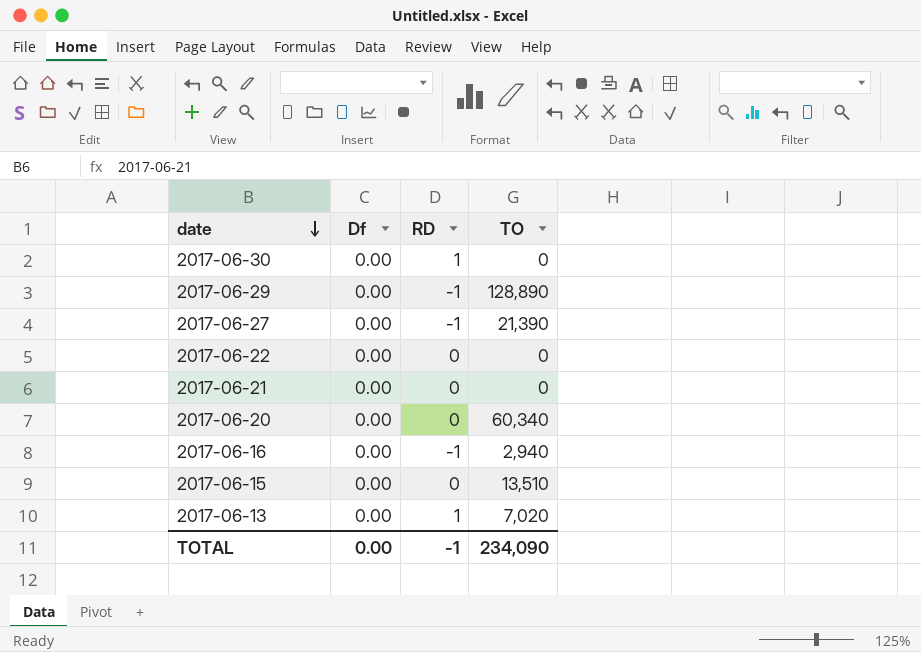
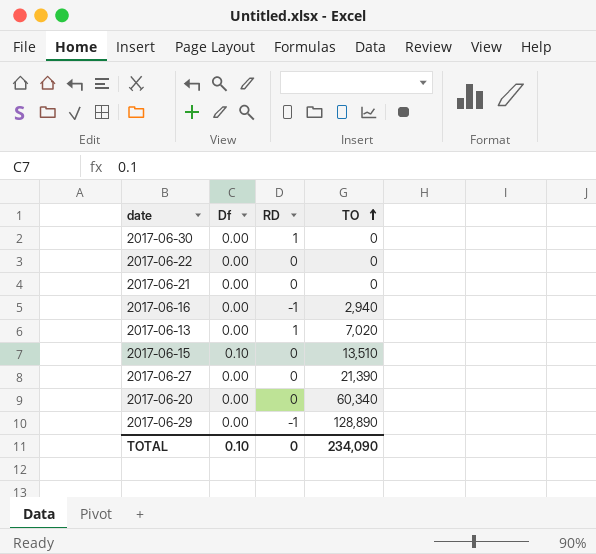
row order: date descending -> TO ascending
2017-06-15 | Df: 0.00 -> 0.10
2017-06-27 | RD: -1 -> 0
TOTAL | Df: 0.00 -> 0.10
TOTAL | RD: -1 -> 0

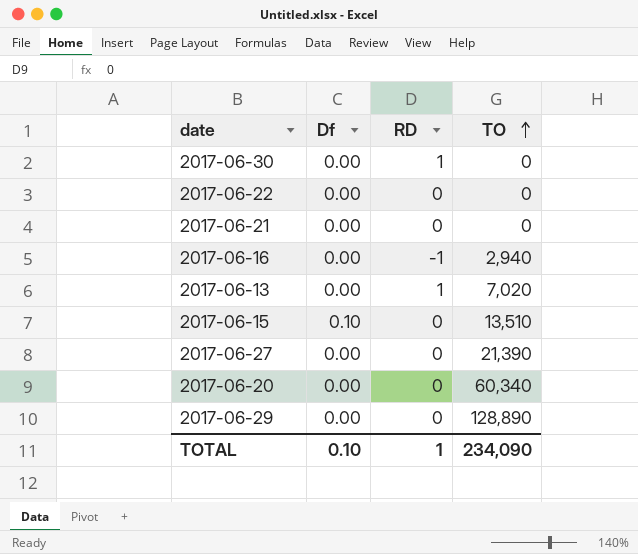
2017-06-29 | RD: -1 -> 0
TOTAL | RD: 0 -> 1

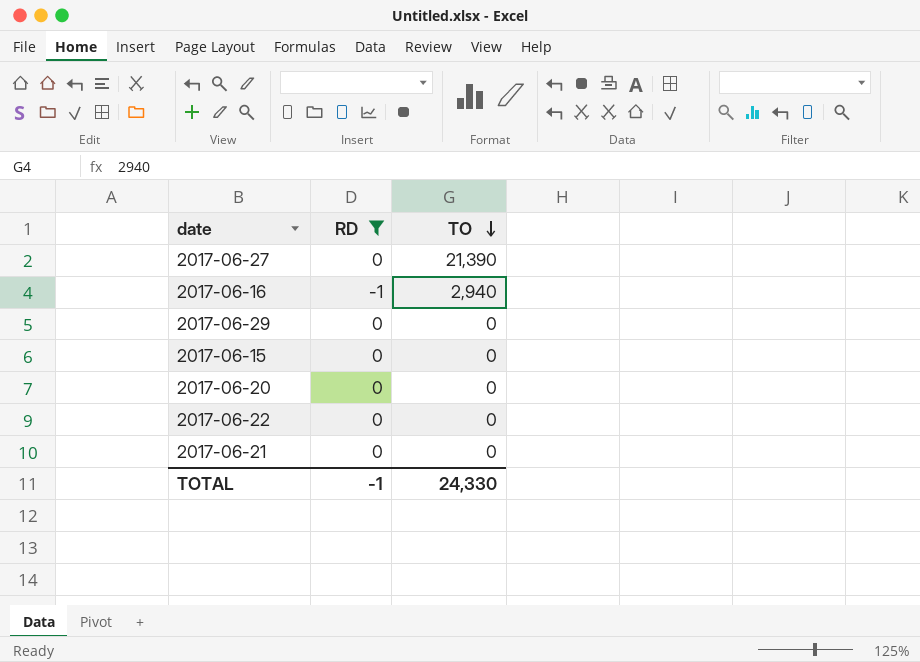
filter: none -> RD != 1
row order: TO ascending -> TO descending
column Df | position: 2 -> none
2017-06-29 | TO: 128,890 -> 0
2017-06-15 | TO: 13,510 -> 0
2017-06-20 | TO: 60,340 -> 0
TOTAL | RD: 1 -> -1
TOTAL | TO: 234,090 -> 24,330

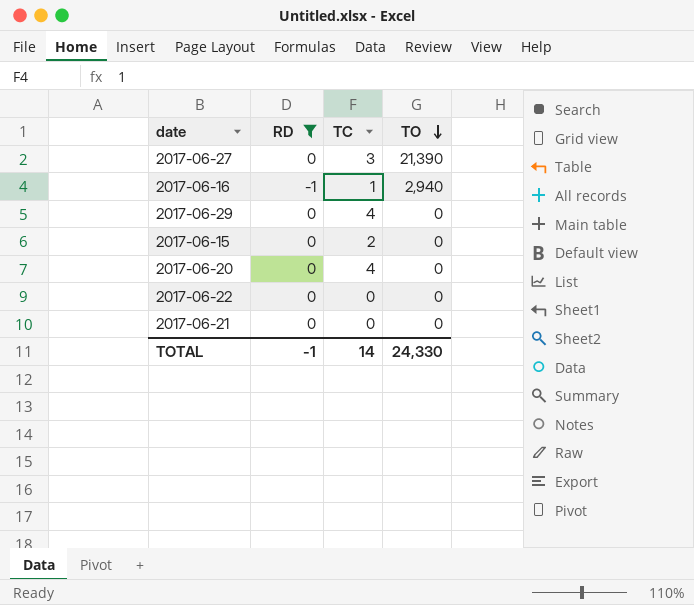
column TC | position: none -> 3

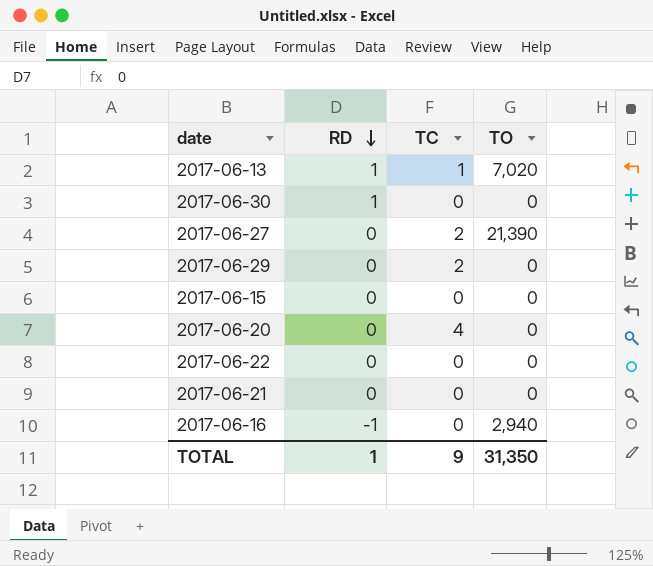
filter: RD != 1 -> none
row order: TO descending -> RD descending
2017-06-27 | TC: 3 -> 2
2017-06-29 | TC: 4 -> 2
2017-06-15 | TC: 2 -> 0
2017-06-16 | TC: 1 -> 0
TOTAL | RD: -1 -> 1
TOTAL | TC: 14 -> 9
TOTAL | TO: 24,330 -> 31,350

